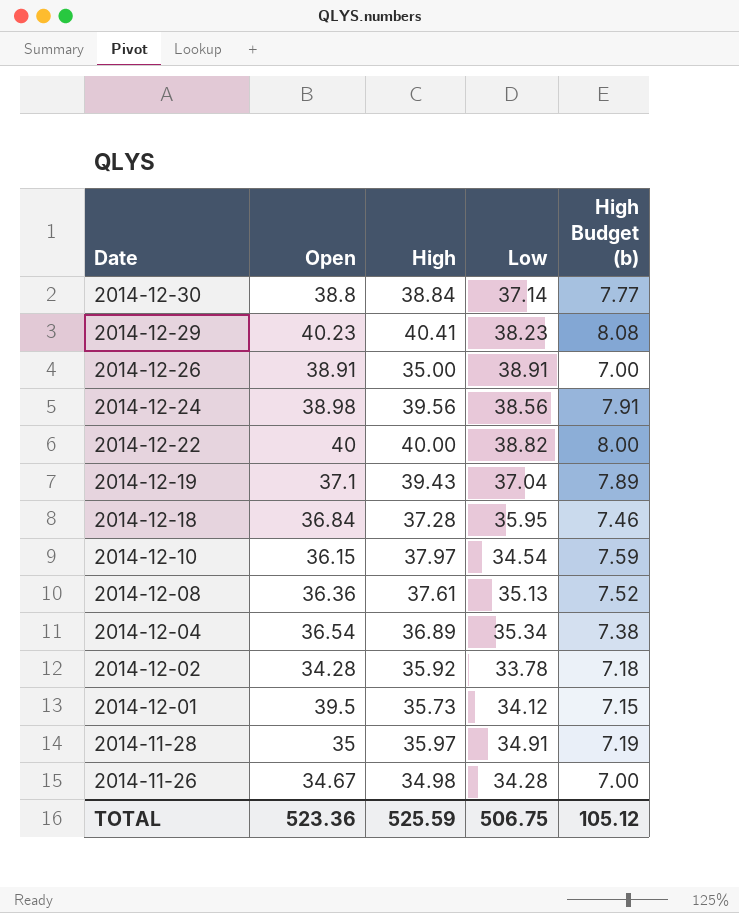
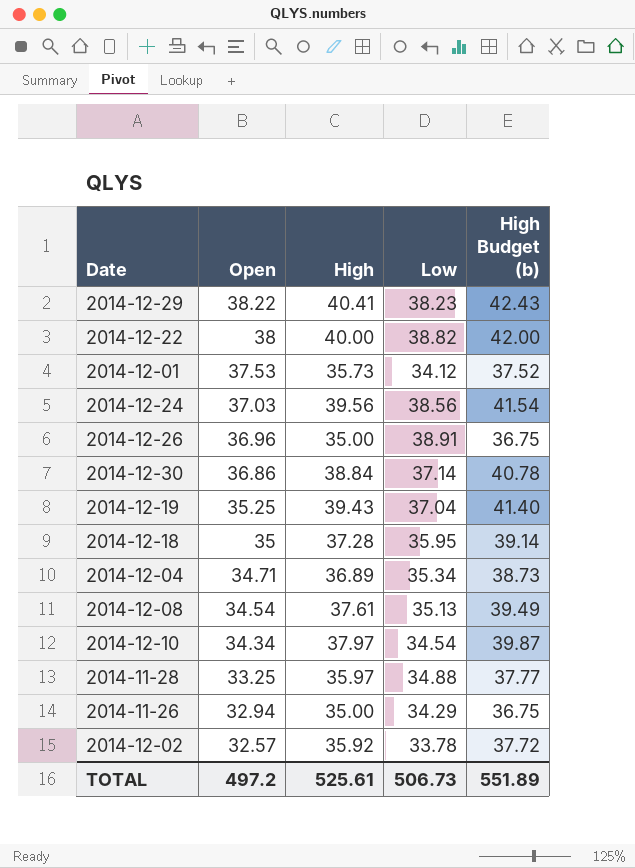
row order: Date descending -> Open descending
column High Budget (b) | formula: [High] * 0.2 -> [High] * 1.05
2014-12-29 | Open: 40.23 -> 38.22
2014-12-22 | Open: 40 -> 38
2014-12-01 | Open: 39.5 -> 37.53
2014-12-24 | Open: 38.98 -> 37.03
2014-12-26 | Open: 38.91 -> 36.96
2014-12-30 | Open: 38.8 -> 36.86
2014-12-19 | Open: 37.1 -> 35.25
2014-12-18 | Open: 36.84 -> 35
2014-12-04 | Open: 36.54 -> 34.71
2014-12-08 | Open: 36.36 -> 34.54
2014-12-10 | Open: 36.15 -> 34.34
2014-11-28 | Open: 35 -> 33.25
2014-11-28 | Low: 34.91 -> 34.88
2014-11-26 | Open: 34.67 -> 32.94
2014-11-26 | High: 34.98 -> 35.00
2014-11-26 | Low: 34.28 -> 34.29
2014-12-02 | Open: 34.28 -> 32.57
TOTAL | Open: 523.36 -> 497.2
TOTAL | High: 525.59 -> 525.61
TOTAL | Low: 506.75 -> 506.73
TOTAL | High Budget (b): 105.12 -> 551.89

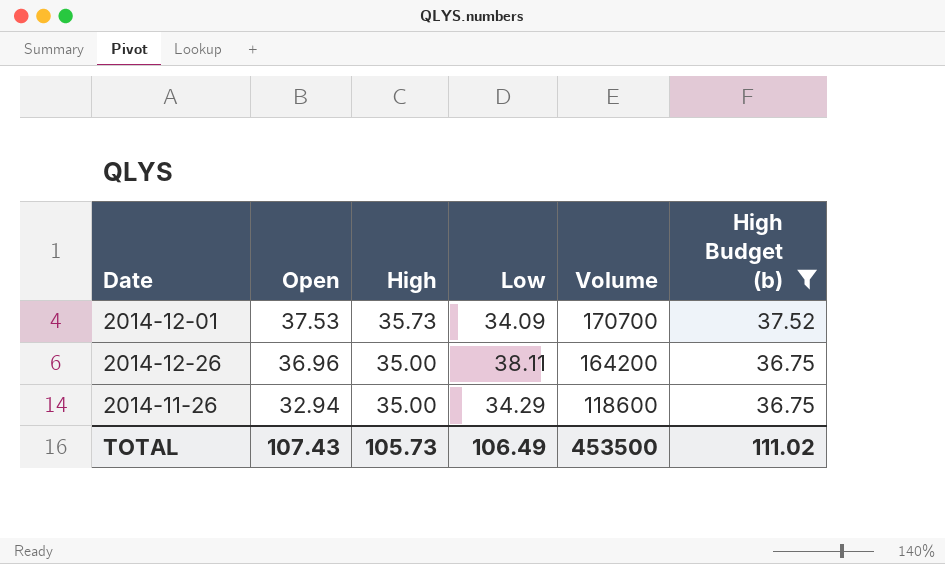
filter: none -> High Budget (b) <= 37.52
column Volume | position: none -> 5
2014-12-01 | Low: 34.12 -> 34.09
2014-12-26 | Low: 38.91 -> 38.11
TOTAL | Open: 497.2 -> 107.43
TOTAL | High: 525.61 -> 105.73
TOTAL | Low: 506.73 -> 106.49
TOTAL | High Budget (b): 551.89 -> 111.02

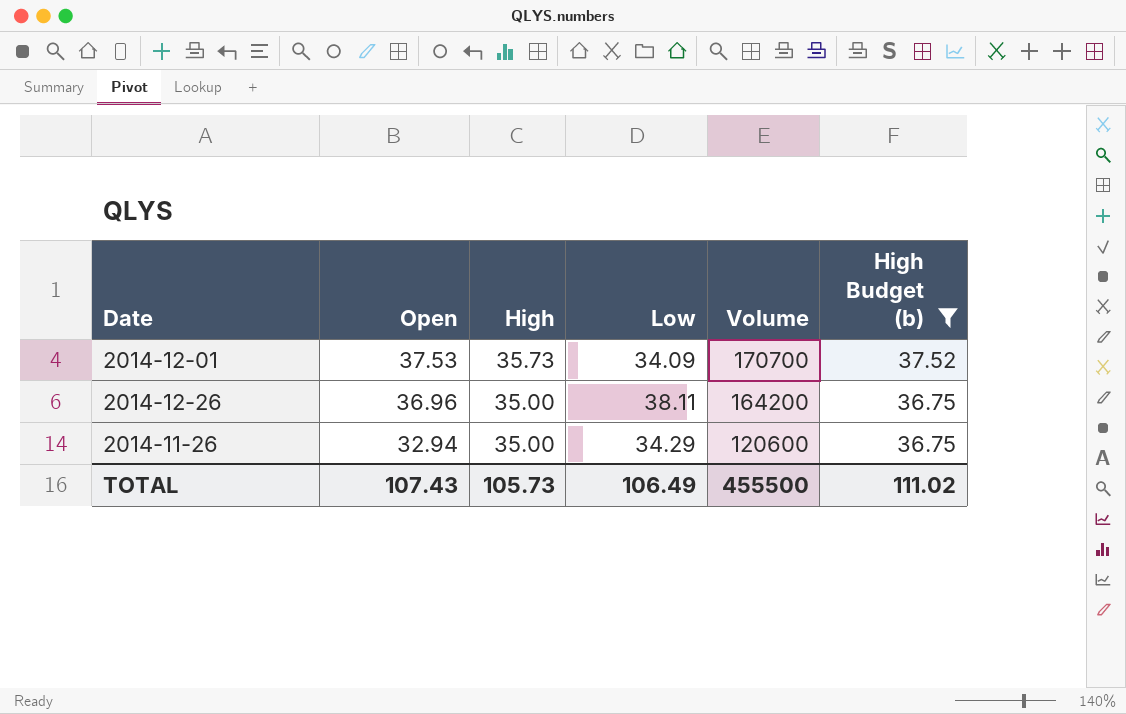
2014-11-26 | Volume: 118600 -> 120600
TOTAL | Volume: 453500 -> 455500

